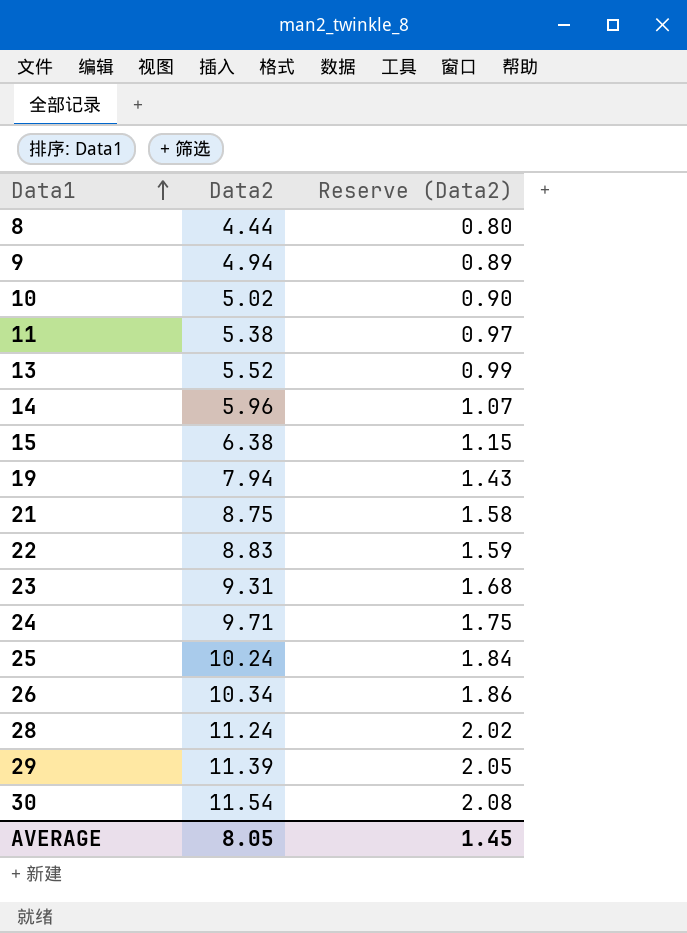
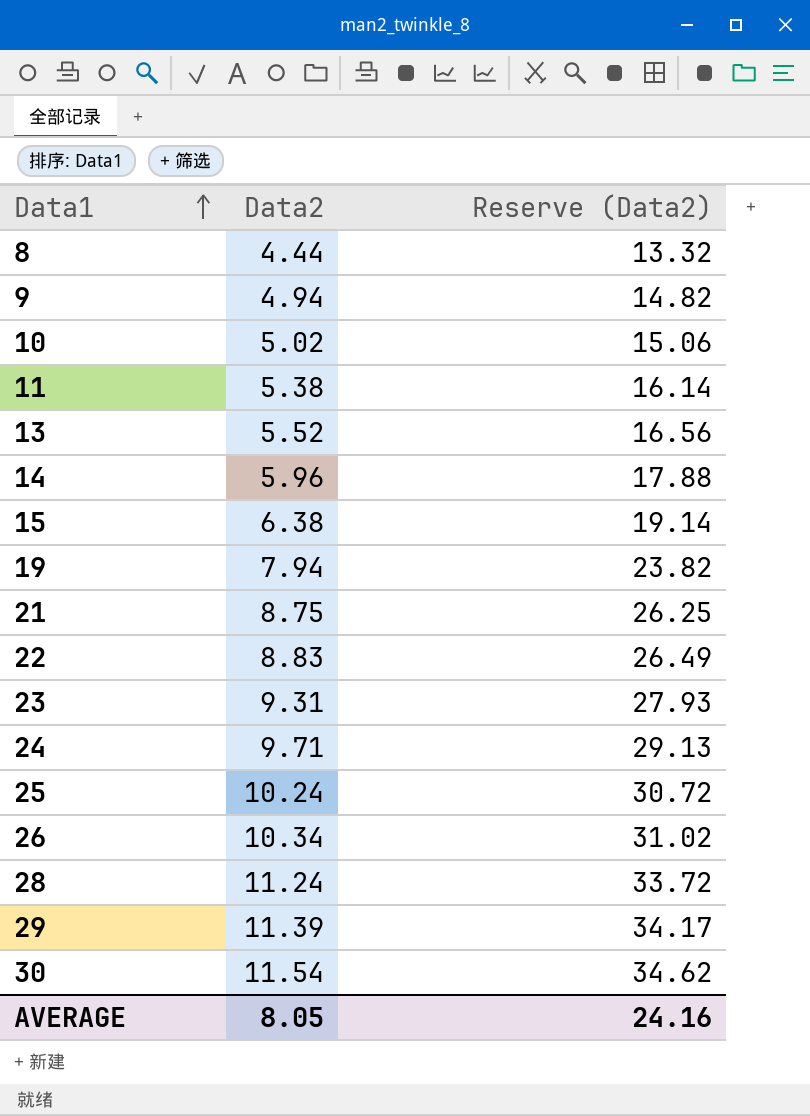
column Reserve (Data2) | formula: [Data2] * 0.18 -> [Data2] * 3
AVERAGE | Reserve (Data2): 1.45 -> 24.16

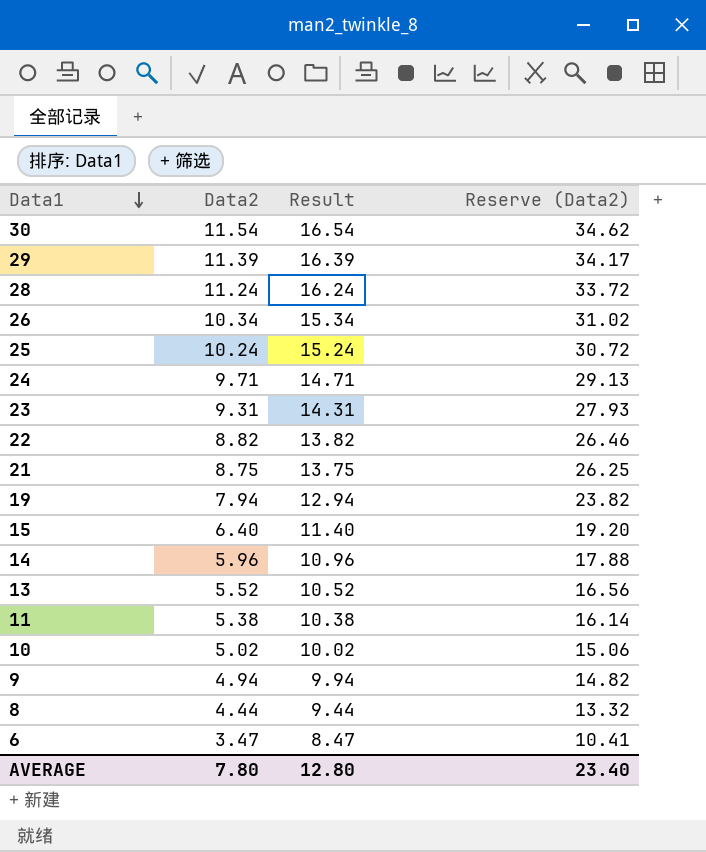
row order: Data1 ascending -> Data1 descending
column Result | formula: none -> [Data2] + 5
22 | Data2: 8.83 -> 8.82
22 | Reserve (Data2): 26.49 -> 26.46
15 | Data2: 6.38 -> 6.40
15 | Reserve (Data2): 19.14 -> 19.20
row 6: none -> 3.47 | 8.47 | 10.41
AVERAGE | Data2: 8.05 -> 7.80
AVERAGE | Reserve (Data2): 24.16 -> 23.40

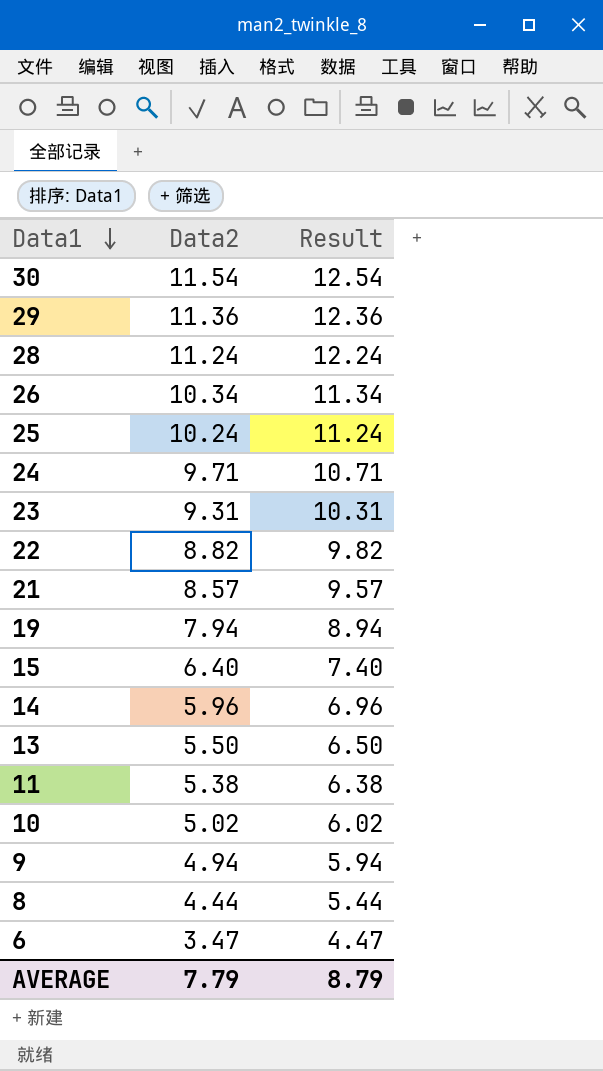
column Reserve (Data2) | formula: [Data2] * 3 -> none
column Result | formula: [Data2] + 5 -> [Data2] + 1
29 | Data2: 11.39 -> 11.36
21 | Data2: 8.75 -> 8.57
13 | Data2: 5.52 -> 5.50
AVERAGE | Data2: 7.80 -> 7.79
AVERAGE | Result: 12.80 -> 8.79

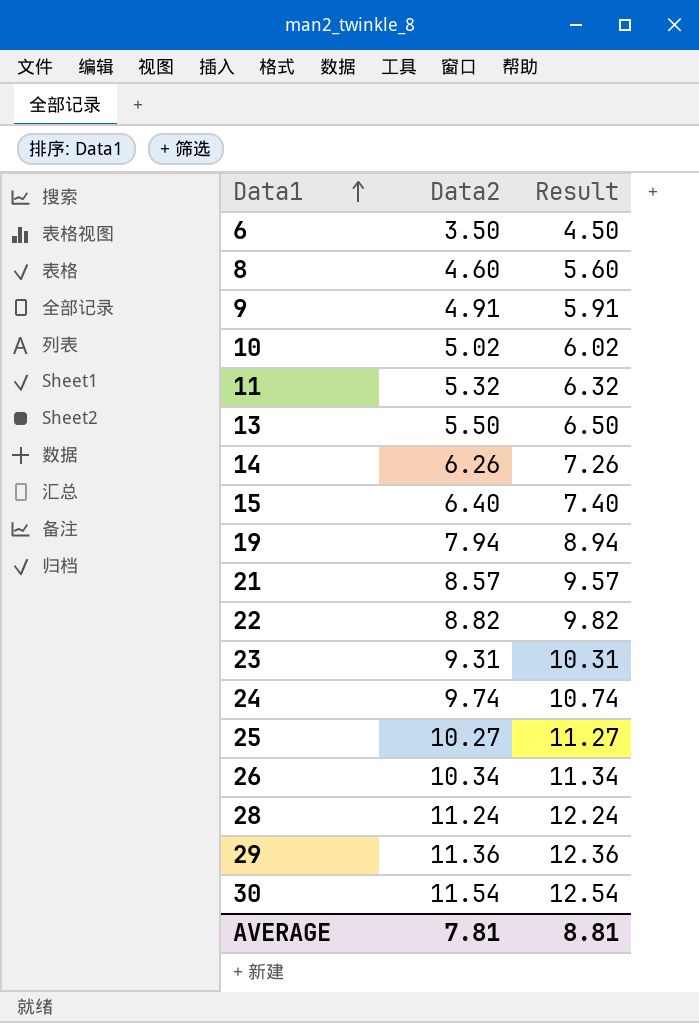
row order: Data1 descending -> Data1 ascending
6 | Data2: 3.47 -> 3.50
6 | Result: 4.47 -> 4.50
8 | Data2: 4.44 -> 4.60
8 | Result: 5.44 -> 5.60
9 | Data2: 4.94 -> 4.91
9 | Result: 5.94 -> 5.91
11 | Data2: 5.38 -> 5.32
11 | Result: 6.38 -> 6.32
14 | Data2: 5.96 -> 6.26
14 | Result: 6.96 -> 7.26
24 | Data2: 9.71 -> 9.74
24 | Result: 10.71 -> 10.74
25 | Data2: 10.24 -> 10.27
25 | Result: 11.24 -> 11.27
AVERAGE | Data2: 7.79 -> 7.81
AVERAGE | Result: 8.79 -> 8.81

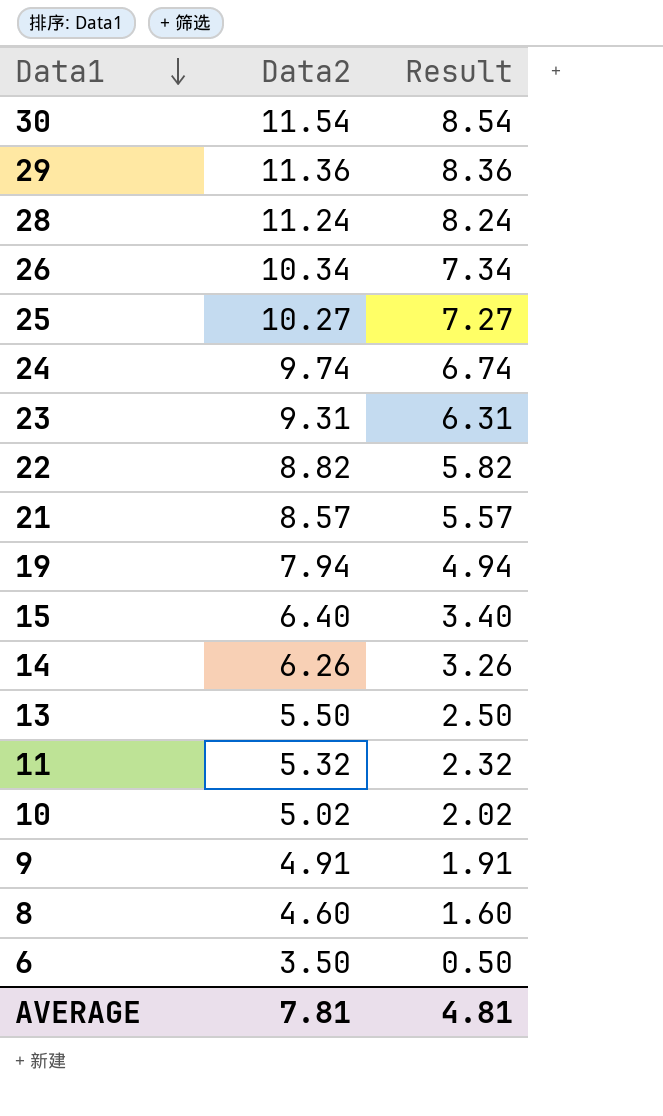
row order: Data1 ascending -> Data1 descending
column Result | formula: [Data2] + 1 -> [Data2] - 3
AVERAGE | Result: 8.81 -> 4.81

